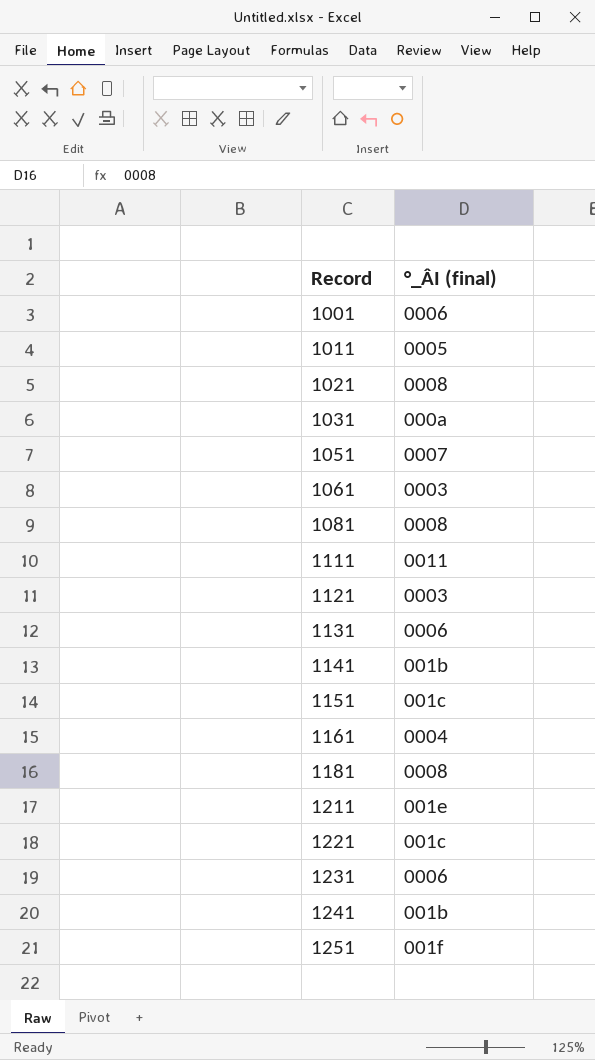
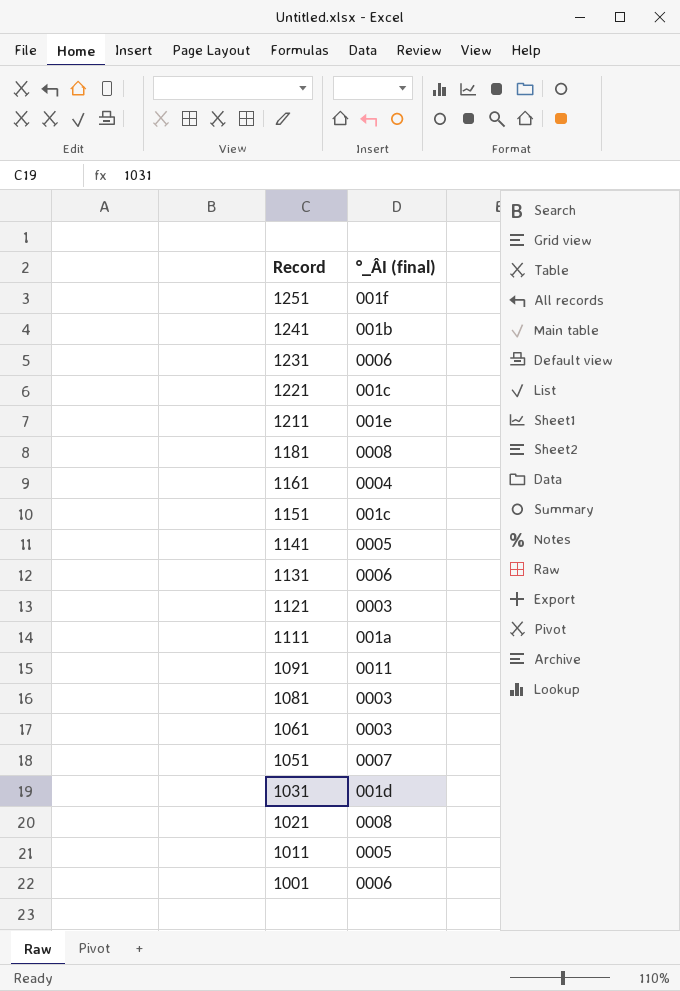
row order: Record ascending -> Record descending
1141 | °_ÂI (final): 001b -> 0005
1111 | °_ÂI (final): 0011 -> 001a
row 1091: none -> 0011
1081 | °_ÂI (final): 0008 -> 0003
1031 | °_ÂI (final): 000a -> 001d

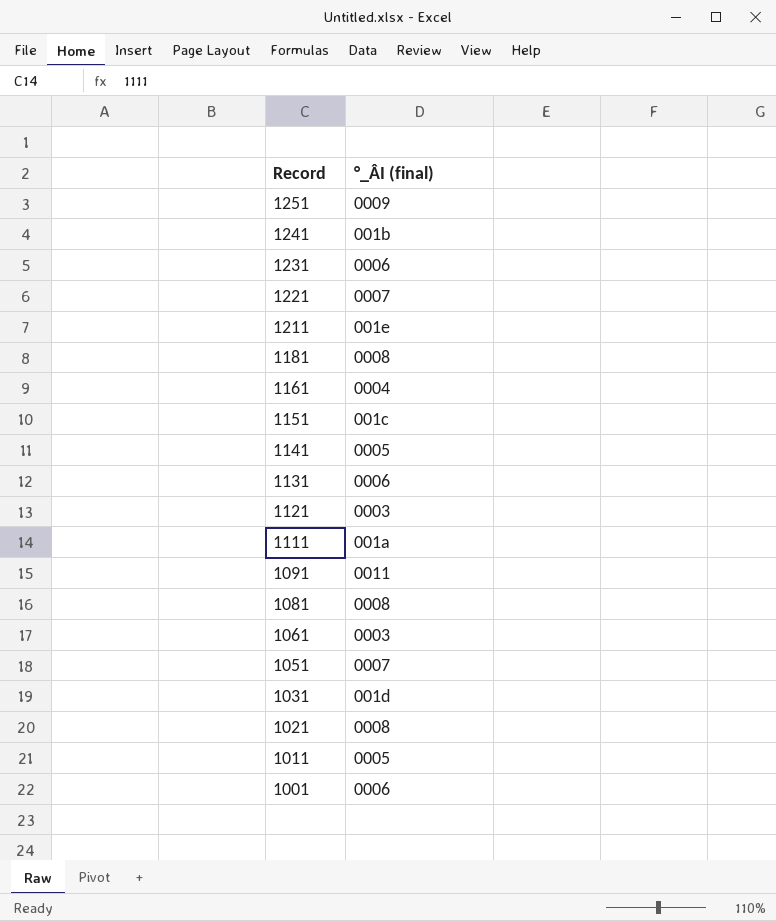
1251 | °_ÂI (final): 001f -> 0009
1221 | °_ÂI (final): 001c -> 0007
1081 | °_ÂI (final): 0003 -> 0008

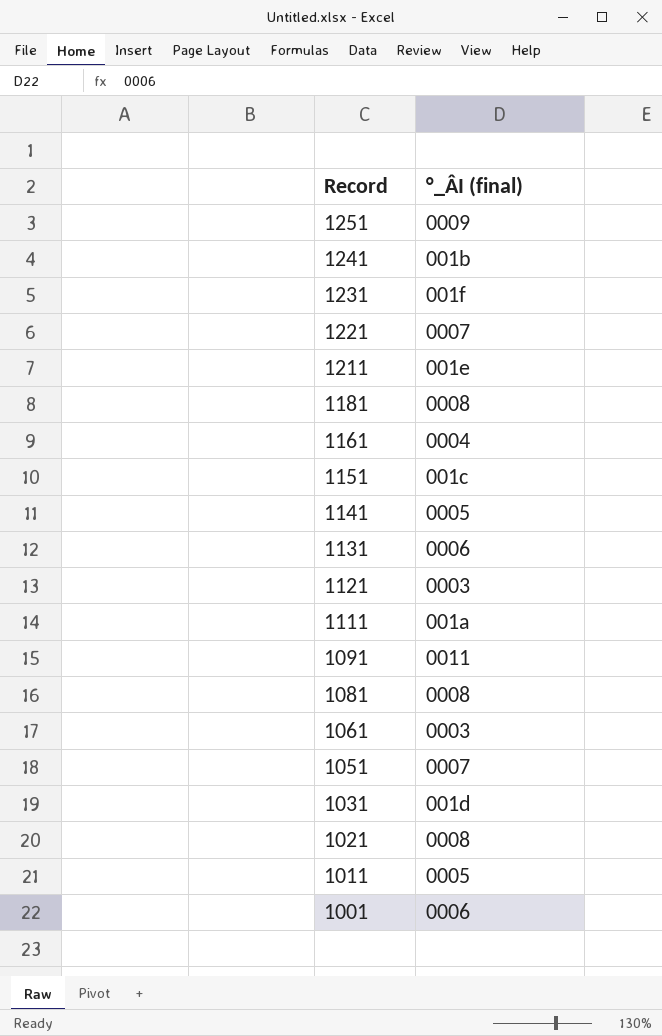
1231 | °_ÂI (final): 0006 -> 001f

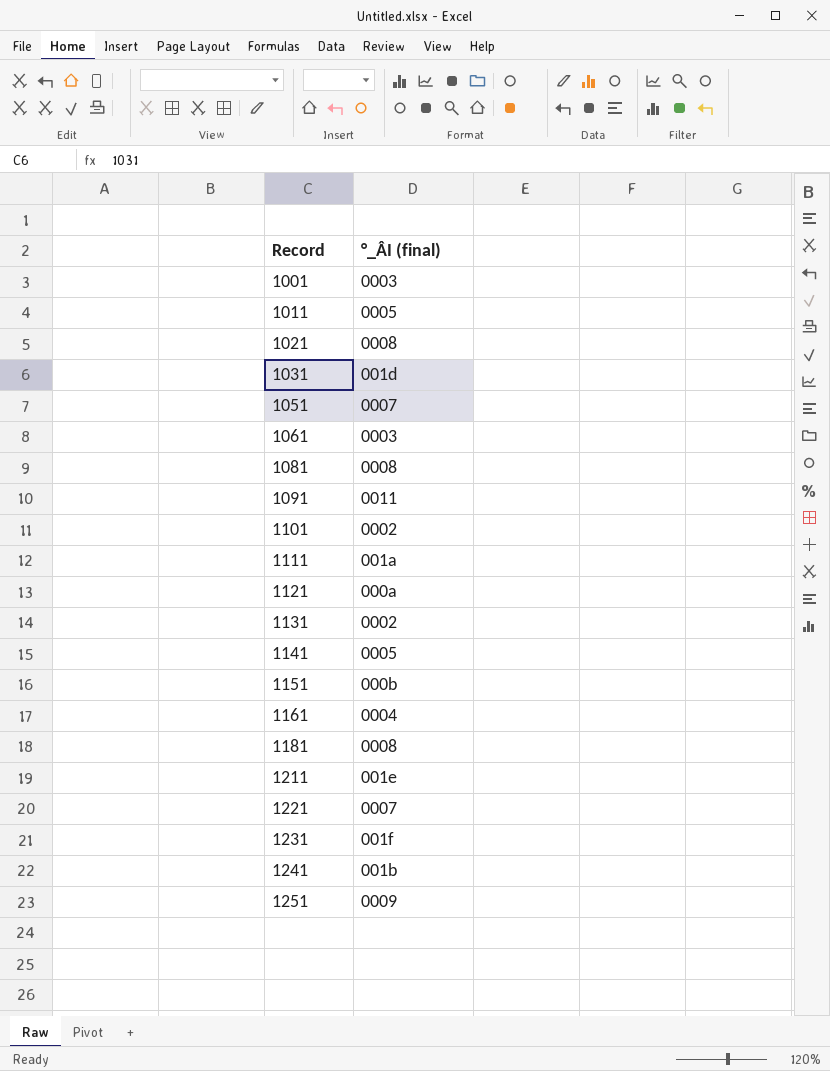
row order: Record descending -> Record ascending
1001 | °_ÂI (final): 0006 -> 0003
row 1101: none -> 0002
1121 | °_ÂI (final): 0003 -> 000a
1131 | °_ÂI (final): 0006 -> 0002
1151 | °_ÂI (final): 001c -> 000b

